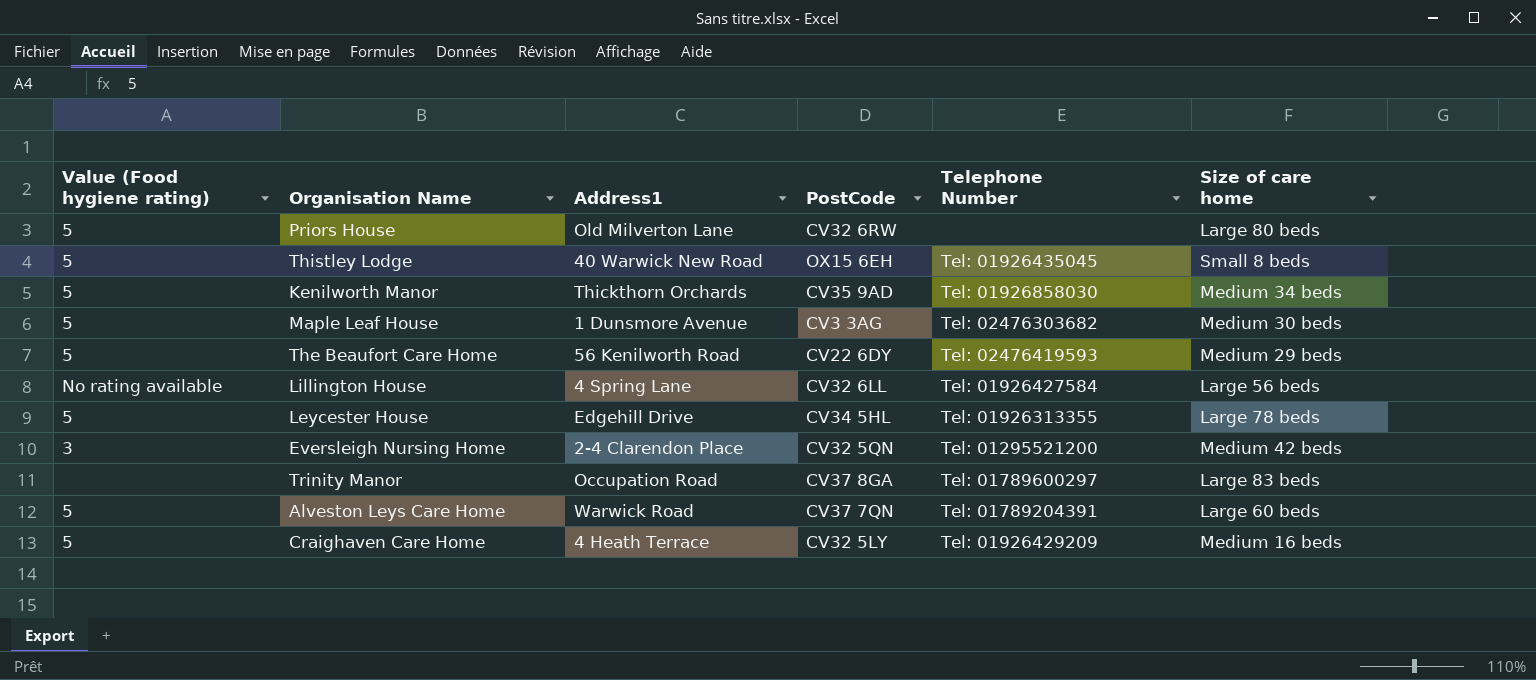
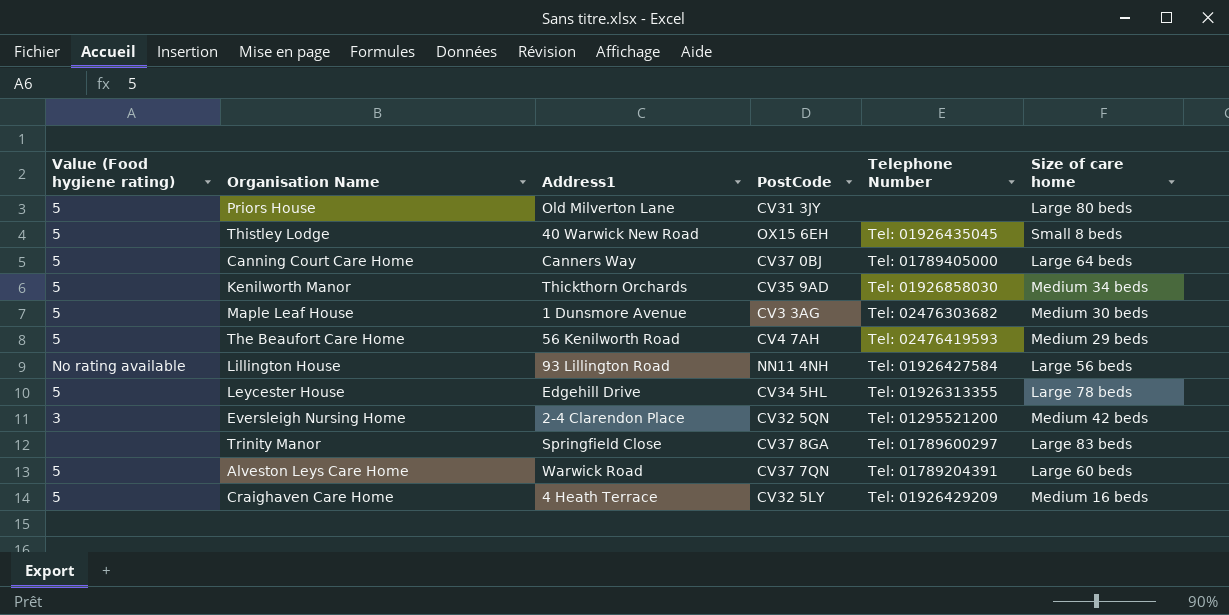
Priors House | PostCode: CV32 6RW -> CV31 3JY
row Canning Court Care Home: none -> 5 | Canners Way | CV37 0BJ | Tel: 01789405000 | Large 64 beds
The Beaufort Care Home | PostCode: CV22 6DY -> CV4 7AH
Lillington House | Address1: 4 Spring Lane -> 93 Lillington Road
Lillington House | PostCode: CV32 6LL -> NN11 4NH
Trinity Manor | Address1: Occupation Road -> Springfield Close

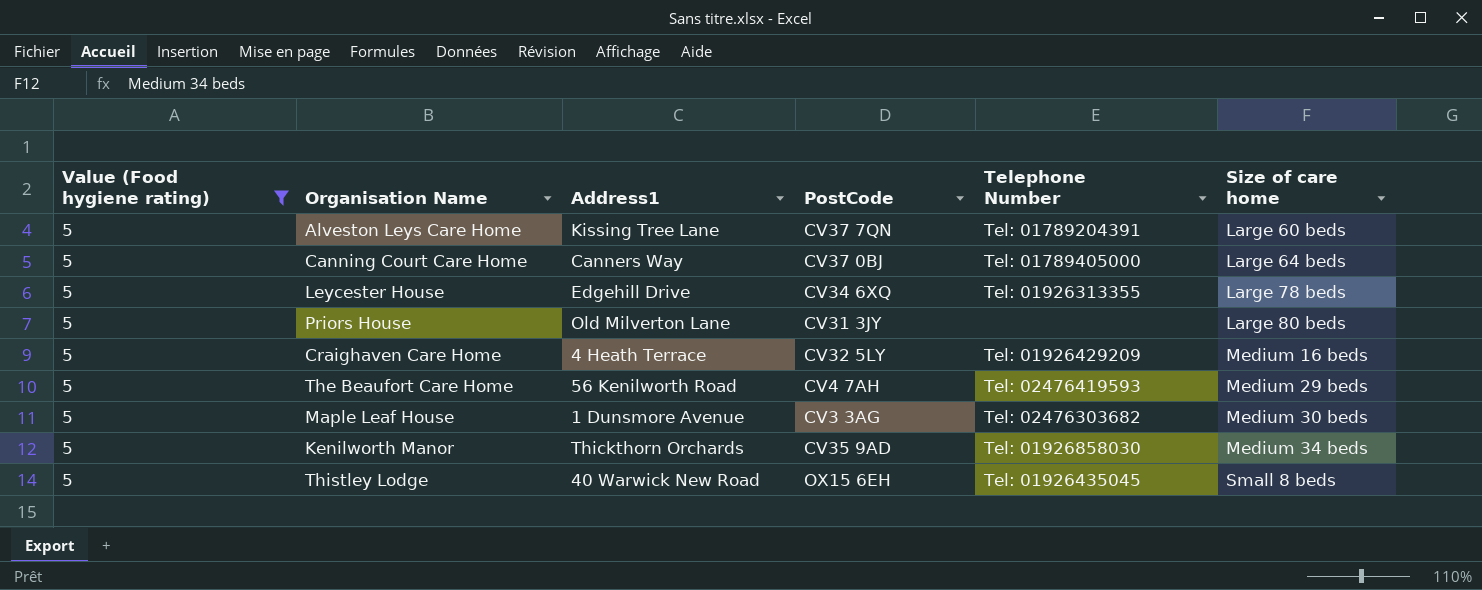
filter: none -> Value (Food hygiene rating) = 5
row order: none -> Size of care home ascending
Alveston Leys Care Home | Address1: Warwick Road -> Kissing Tree Lane
Leycester House | PostCode: CV34 5HL -> CV34 6XQ

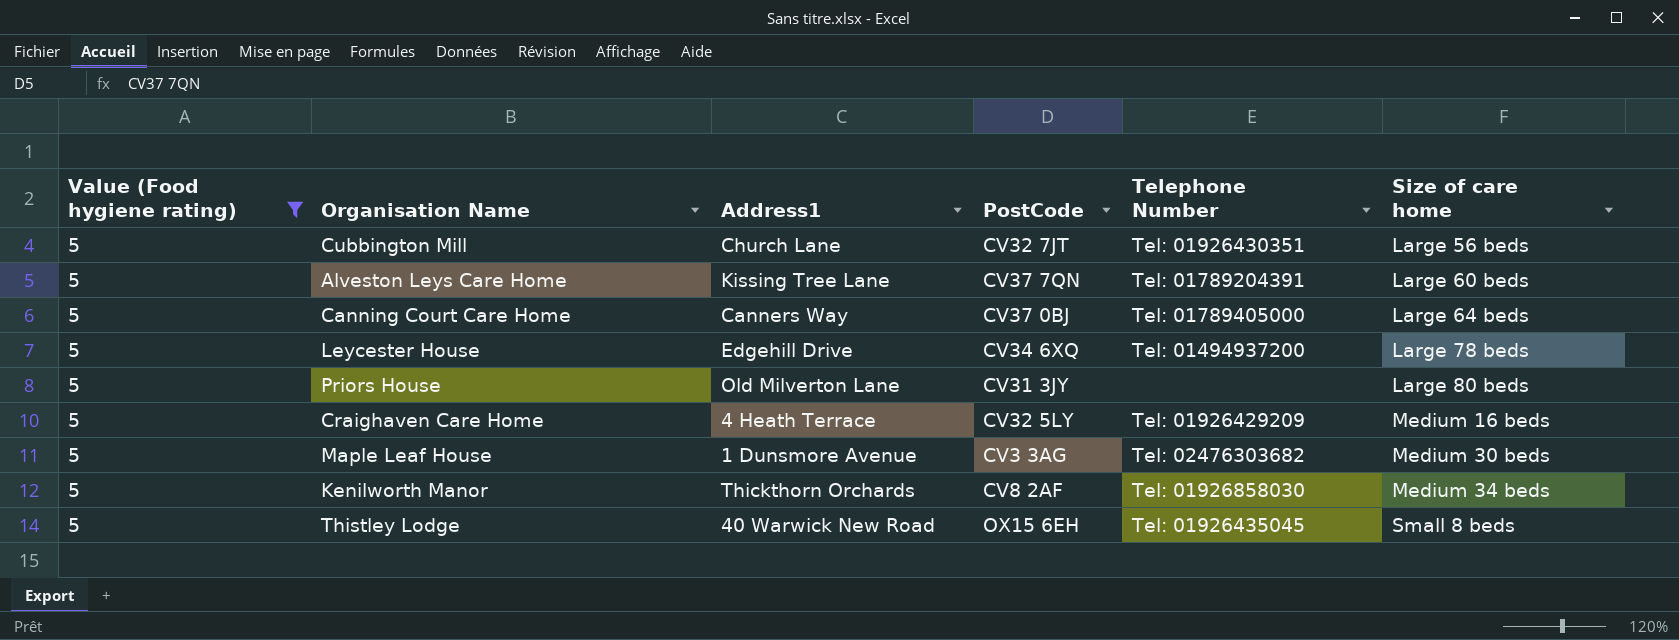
row The Beaufort Care Home: 5 | 56 Kenilworth Road | CV4 7AH | Tel: 02476419593 | Medium 29 beds -> none
row Cubbington Mill: none -> 5 | Church Lane | CV32 7JT | Tel: 01926430351 | Large 56 beds
Leycester House | Telephone Number: Tel: 01926313355 -> Tel: 01494937200
Kenilworth Manor | PostCode: CV35 9AD -> CV8 2AF

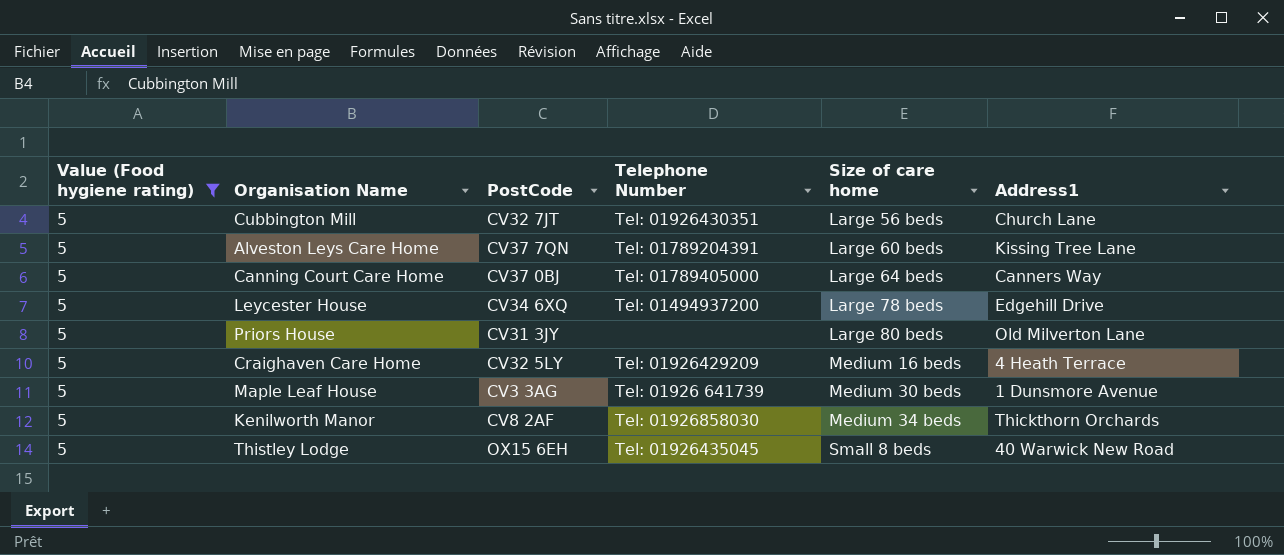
column Address1 | position: 3 -> 6
Maple Leaf House | Telephone Number: Tel: 02476303682 -> Tel: 01926 641739

